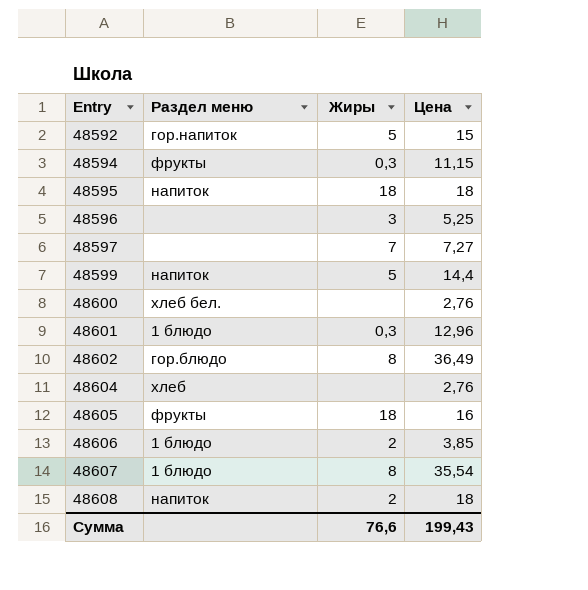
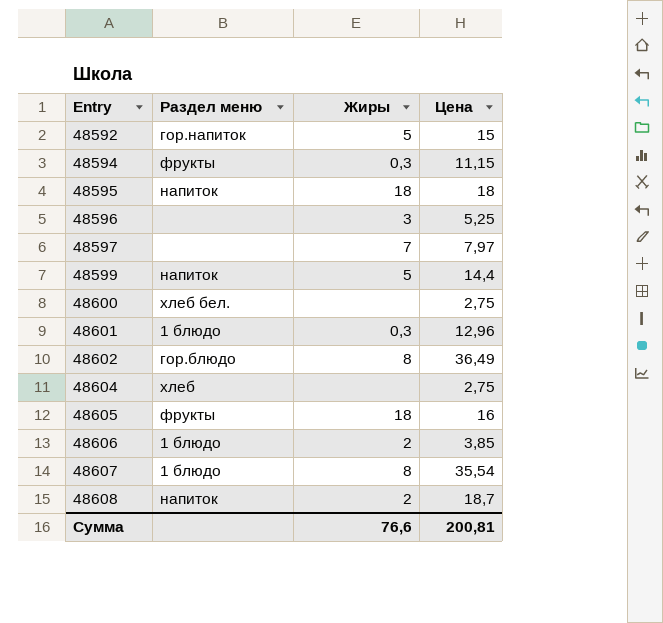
48597 | Цена: 7,27 -> 7,97
48600 | Цена: 2,76 -> 2,75
48604 | Цена: 2,76 -> 2,75
48608 | Цена: 18 -> 18,7
Сумма | Цена: 199,43 -> 200,81

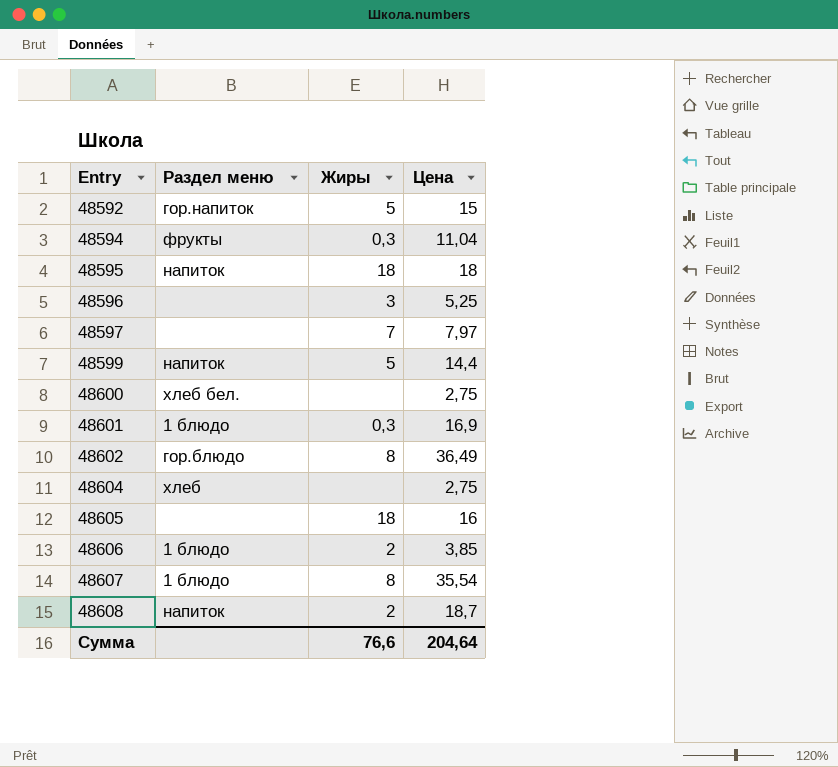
48594 | Цена: 11,15 -> 11,04
48601 | Цена: 12,96 -> 16,9
48605 | Раздел меню: фрукты -> none
Сумма | Цена: 200,81 -> 204,64

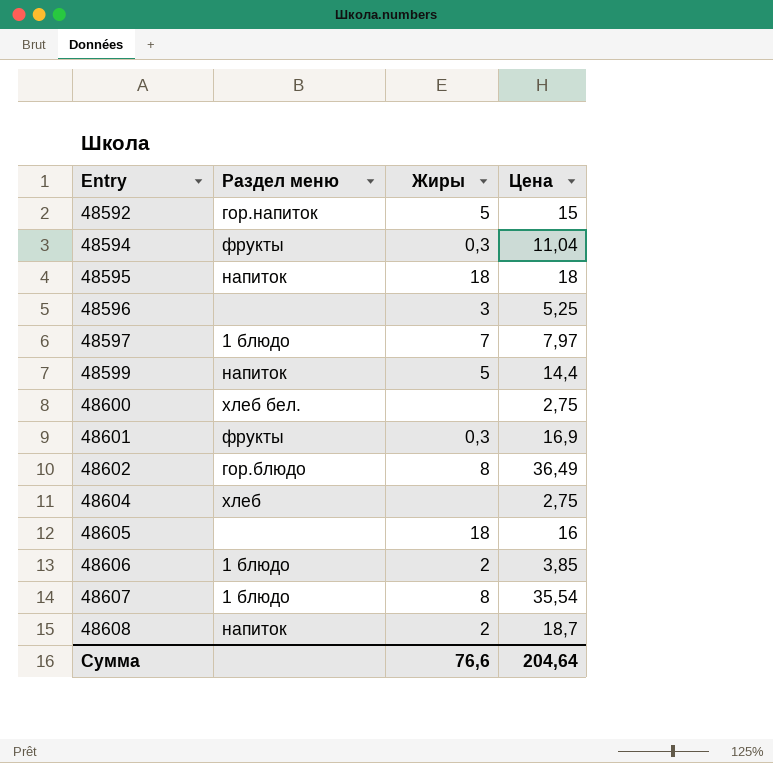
48597 | Раздел меню: none -> 1 блюдо
48601 | Раздел меню: 1 блюдо -> фрукты

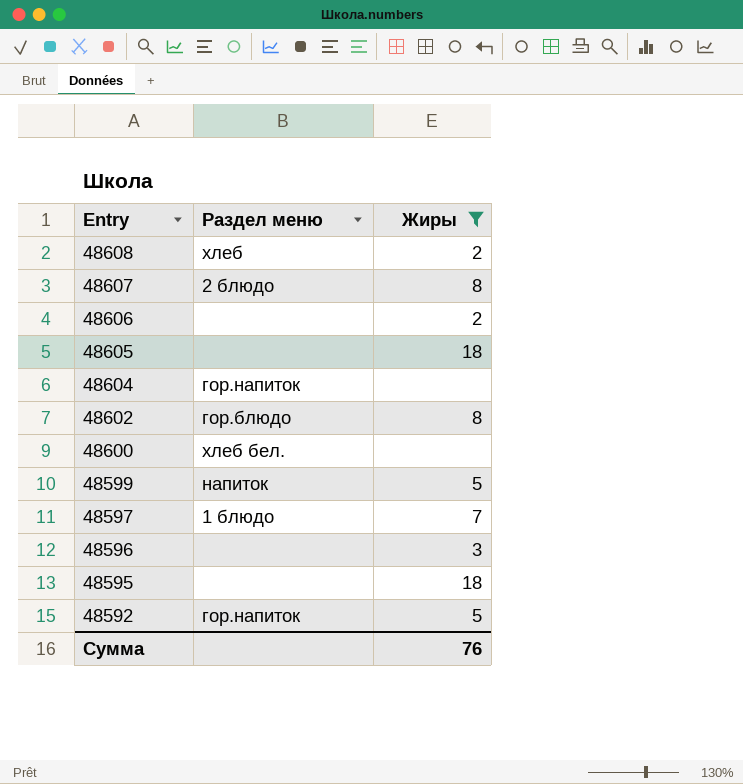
filter: none -> Жиры != 0,3
row order: Entry ascending -> Entry descending
column Цена | position: 4 -> none
48608 | Раздел меню: напиток -> хлеб
48607 | Раздел меню: 1 блюдо -> 2 блюдо
48606 | Раздел меню: 1 блюдо -> none
48604 | Раздел меню: хлеб -> гор.напиток
48595 | Раздел меню: напиток -> none
Сумма | Жиры: 76,6 -> 76

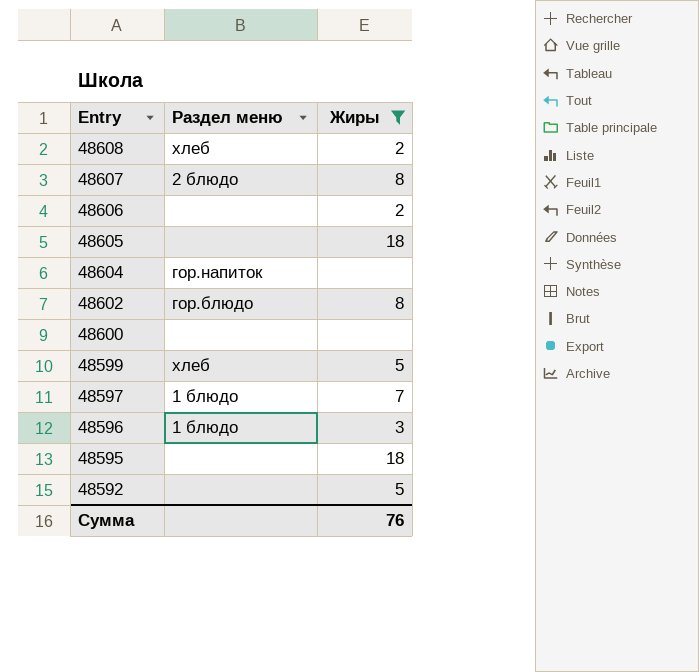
48600 | Раздел меню: хлеб бел. -> none
48599 | Раздел меню: напиток -> хлеб
48596 | Раздел меню: none -> 1 блюдо
48592 | Раздел меню: гор.напиток -> none

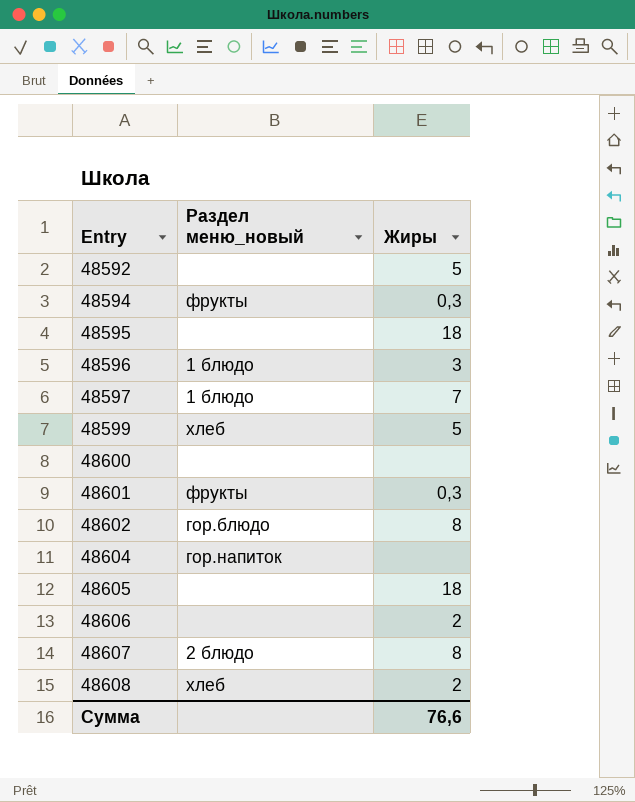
filter: Жиры != 0,3 -> none
row order: Entry descending -> Entry ascending
column name: Раздел меню -> Раздел меню_новый
Сумма | Жиры: 76 -> 76,6

